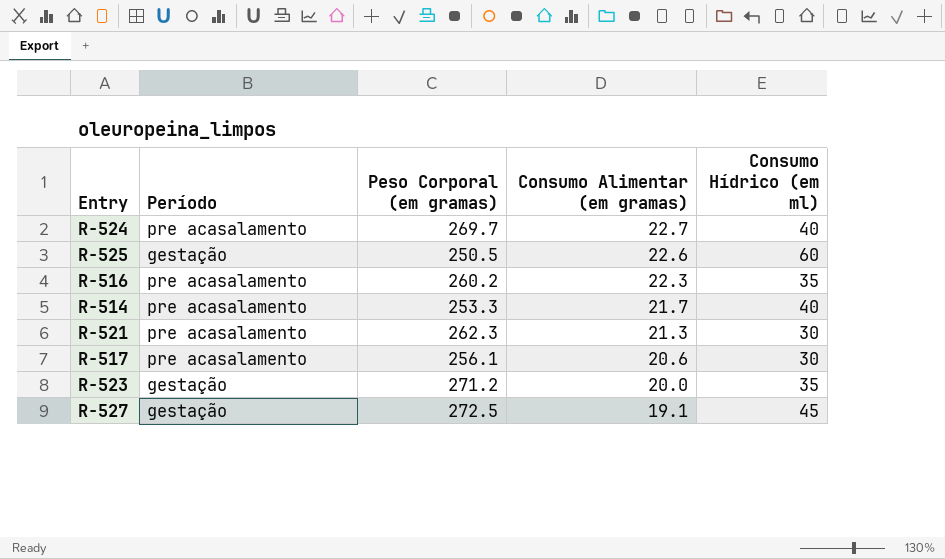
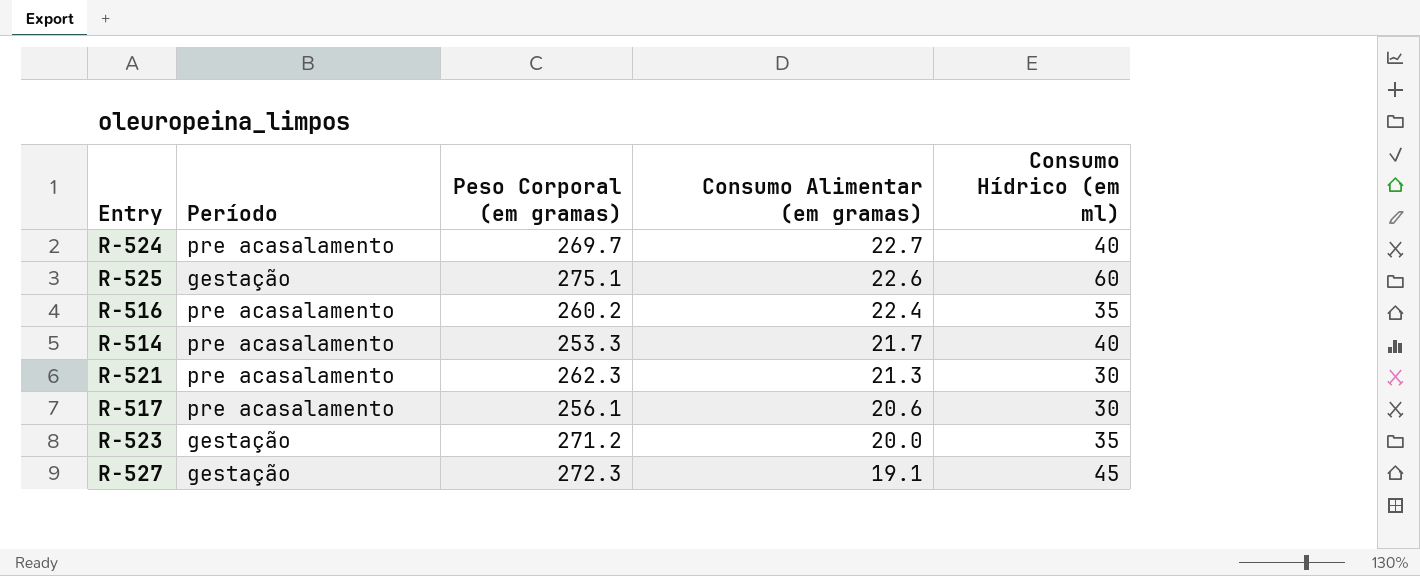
R-525 | Peso Corporal (em gramas): 250.5 -> 275.1
R-516 | Consumo Alimentar (em gramas): 22.3 -> 22.4
R-527 | Peso Corporal (em gramas): 272.5 -> 272.3

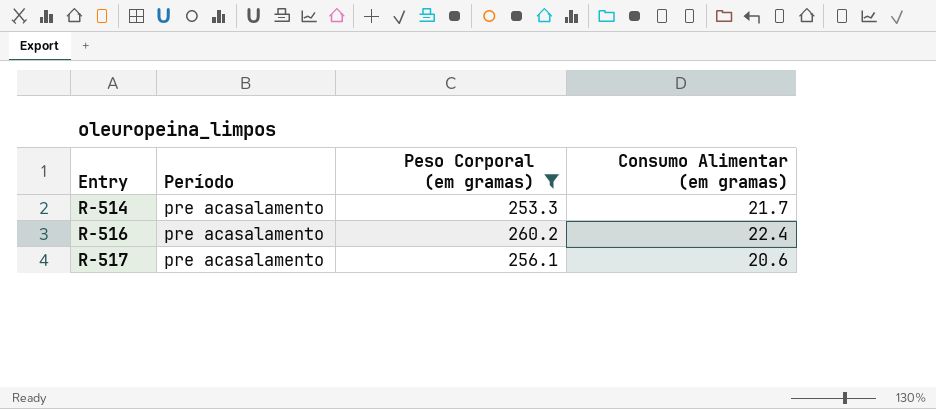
filter: none -> Peso Corporal (em gramas) <= 260.2
row order: Consumo Alimentar (em gramas) descending -> Entry ascending
column Consumo Hídrico (em ml) | position: 5 -> none

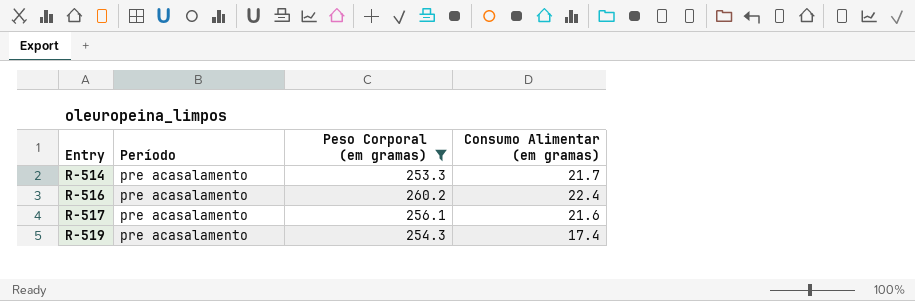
R-517 | Consumo Alimentar (em gramas): 20.6 -> 21.6
row R-519: none -> pre acasalamento | 254.3 | 17.4

